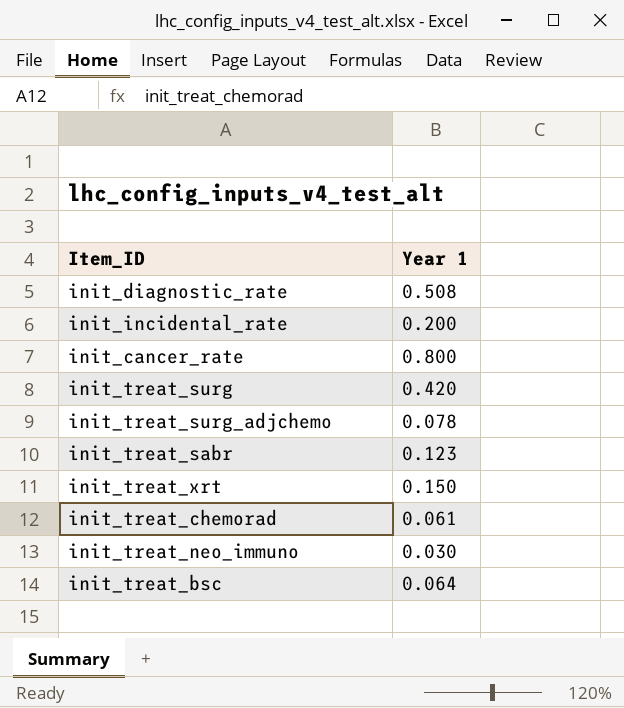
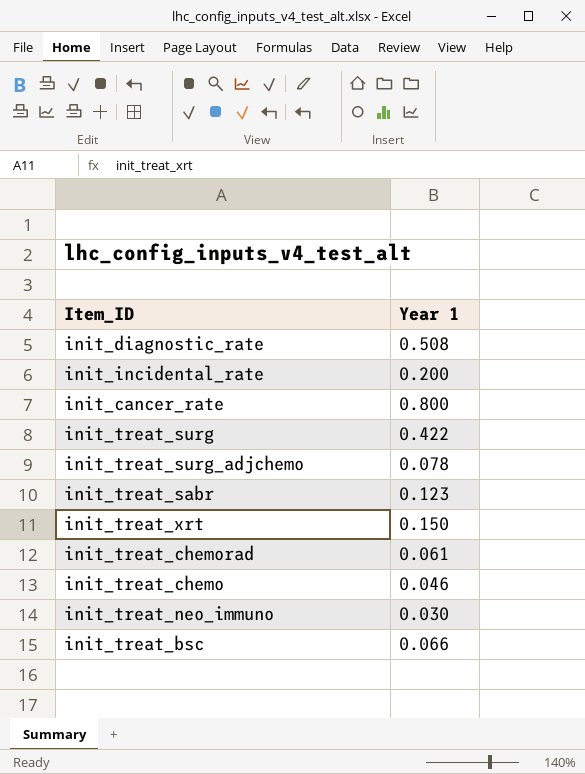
init_treat_surg | Year 1: 0.420 -> 0.422
row init_treat_chemo: none -> 0.046
init_treat_bsc | Year 1: 0.064 -> 0.066

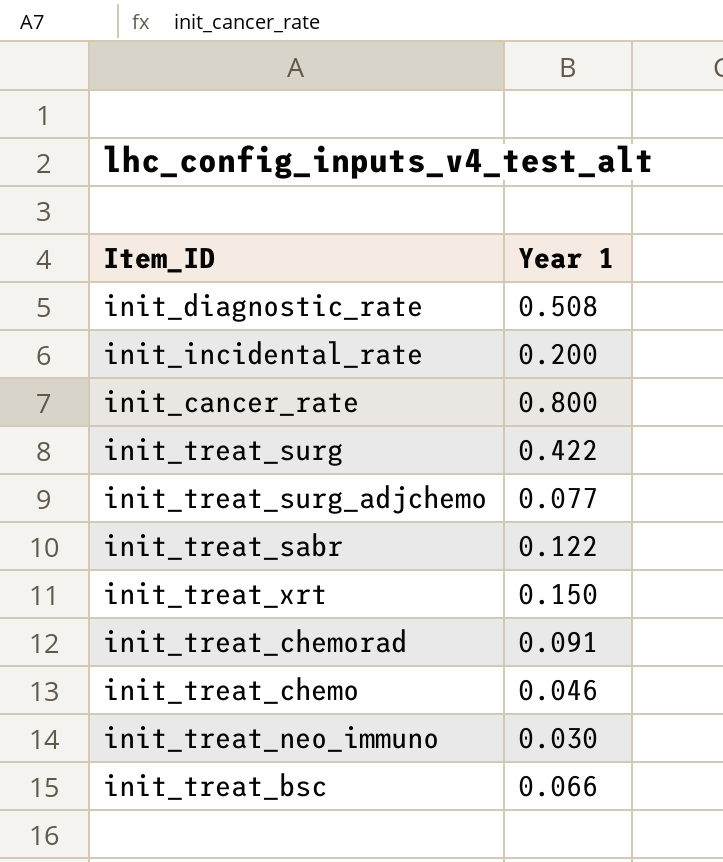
init_treat_surg_adjchemo | Year 1: 0.078 -> 0.077
init_treat_sabr | Year 1: 0.123 -> 0.122
init_treat_chemorad | Year 1: 0.061 -> 0.091

